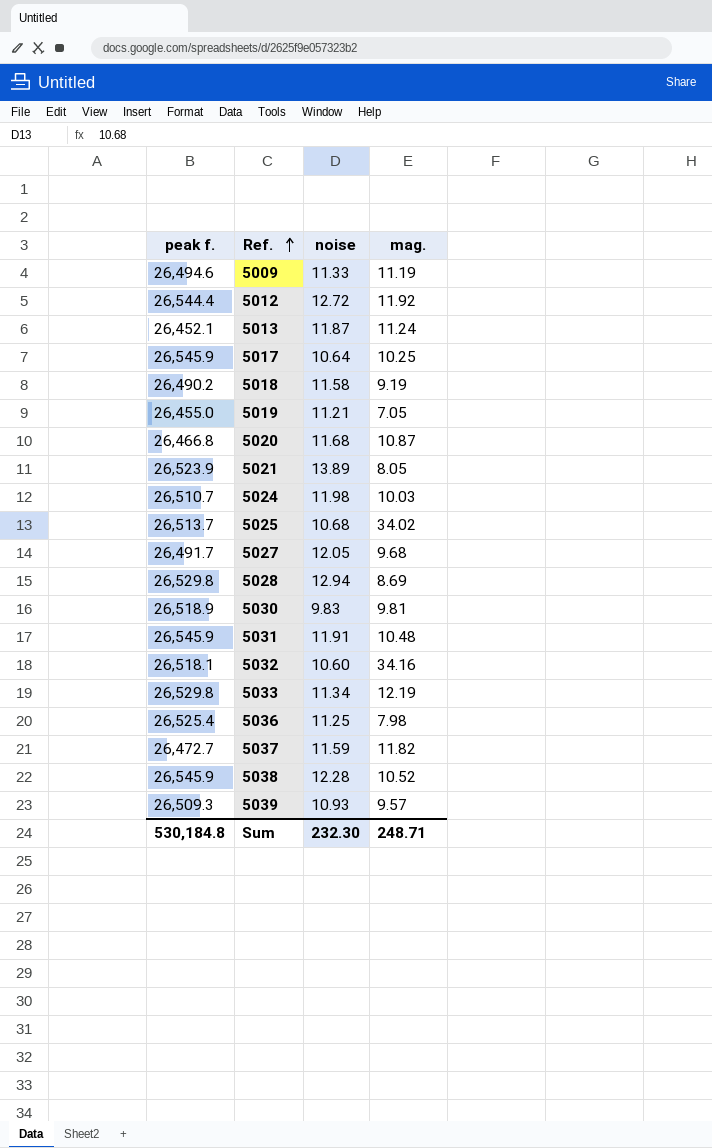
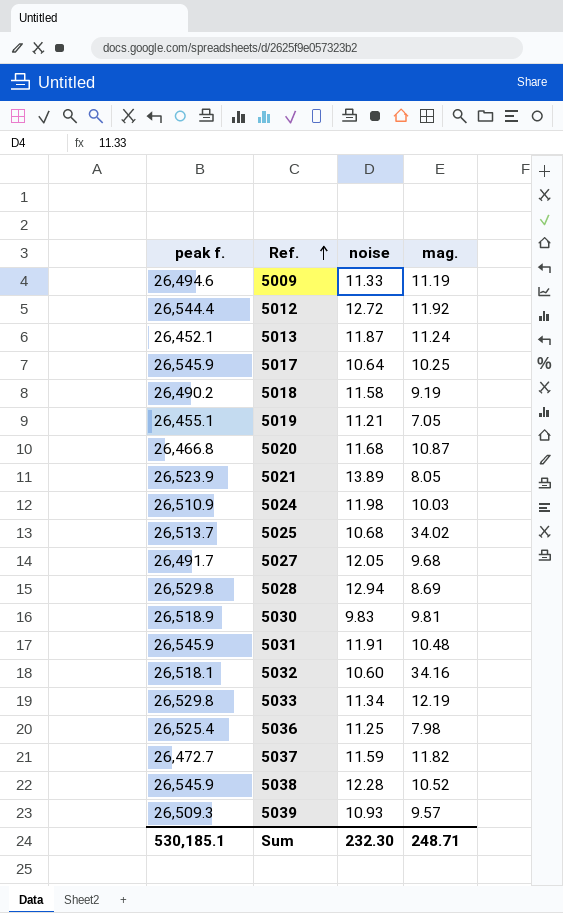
5019 | peak f.: 26,455.0 -> 26,455.1
5024 | peak f.: 26,510.7 -> 26,510.9
Sum | peak f.: 530,184.8 -> 530,185.1

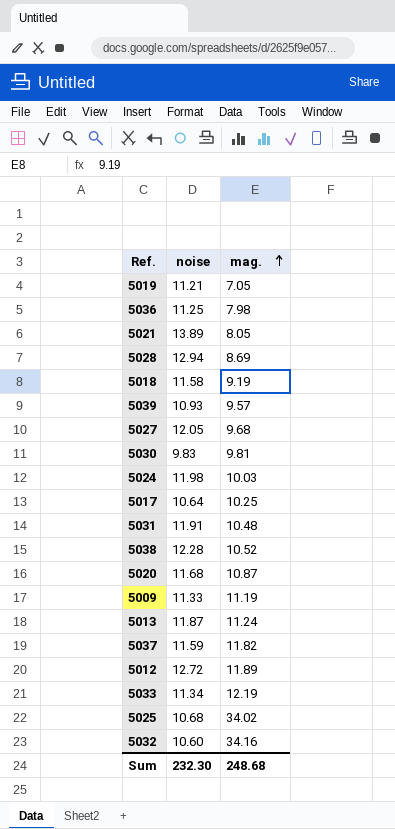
row order: Ref. ascending -> mag. ascending
column peak f. | position: 1 -> none
5012 | mag.: 11.92 -> 11.89
Sum | mag.: 248.71 -> 248.68

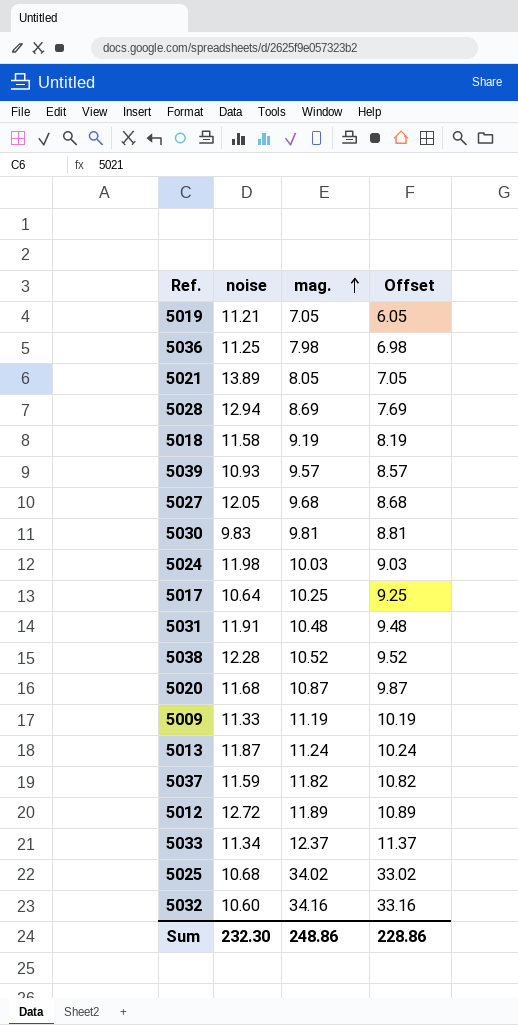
column Offset | formula: none -> [mag.] - 1
5033 | mag.: 12.19 -> 12.37
Sum | mag.: 248.68 -> 248.86

